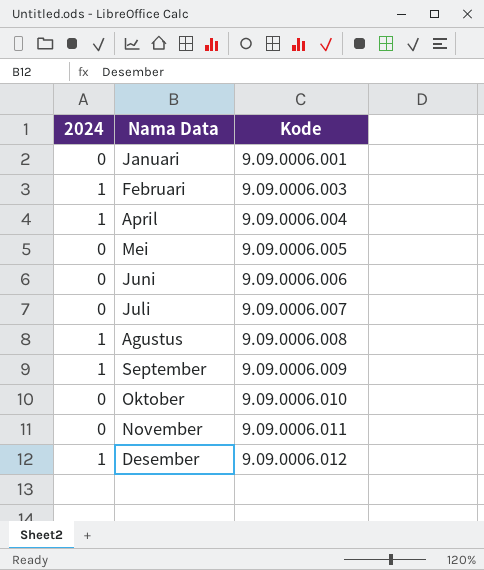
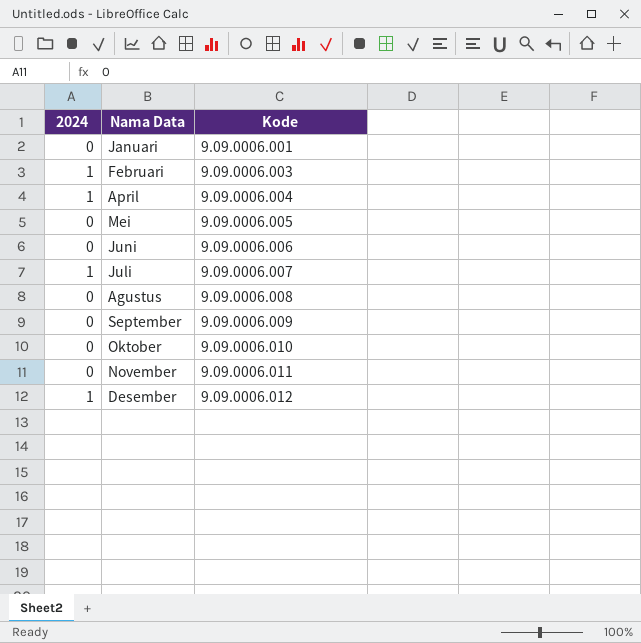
Juli | 2024: 0 -> 1
Agustus | 2024: 1 -> 0
September | 2024: 1 -> 0

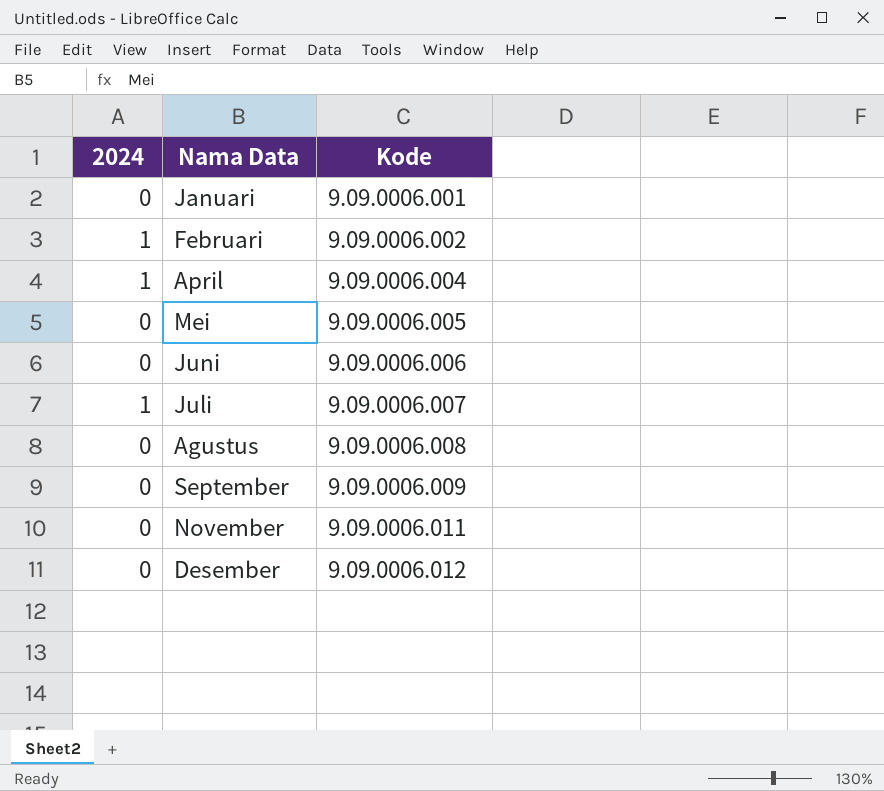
row Oktober: 0 | 9.09.0006.010 -> none
Februari | Kode: 9.09.0006.003 -> 9.09.0006.002
Desember | 2024: 1 -> 0

